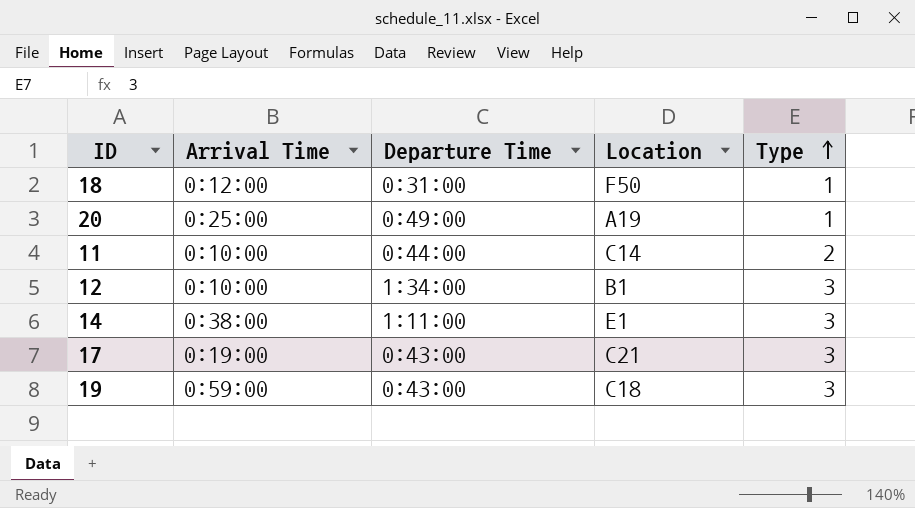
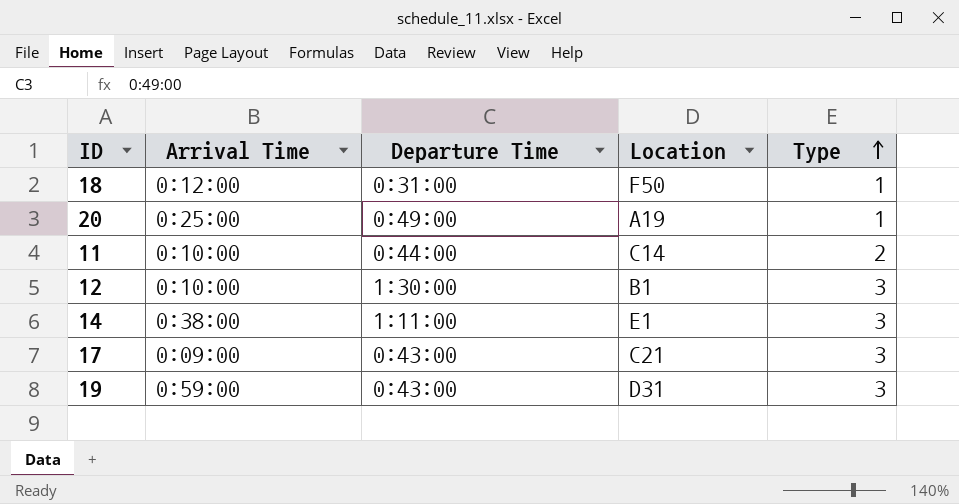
12 | Departure Time: 1:34:00 -> 1:30:00
17 | Arrival Time: 0:19:00 -> 0:09:00
19 | Location: C18 -> D31

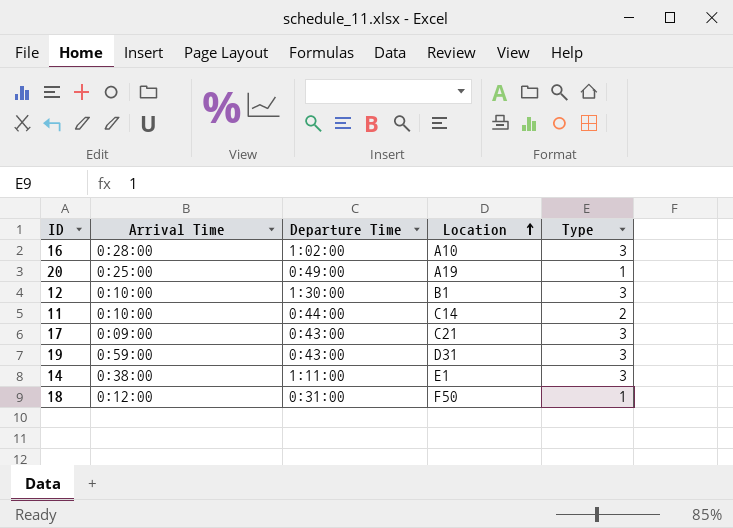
row order: Type ascending -> Location ascending
row 16: none -> 0:28:00 | 1:02:00 | A10 | 3

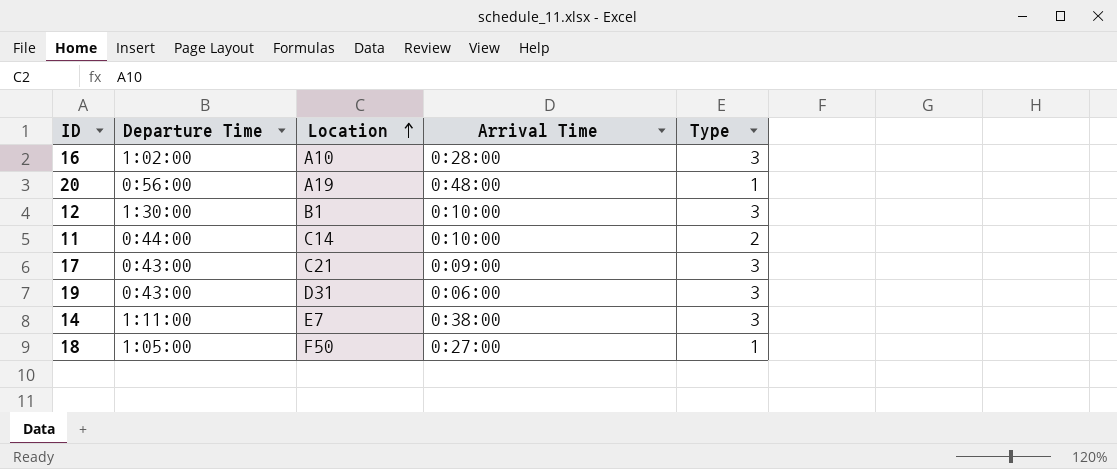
column Arrival Time | position: 2 -> 4
20 | Departure Time: 0:49:00 -> 0:56:00
20 | Arrival Time: 0:25:00 -> 0:48:00
19 | Arrival Time: 0:59:00 -> 0:06:00
14 | Location: E1 -> E7
18 | Departure Time: 0:31:00 -> 1:05:00
18 | Arrival Time: 0:12:00 -> 0:27:00

